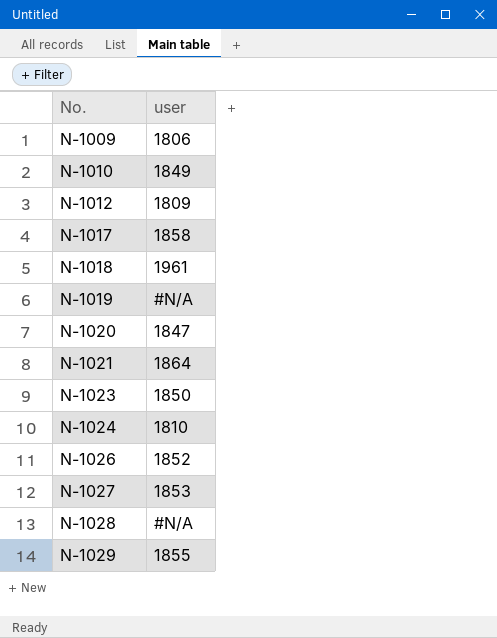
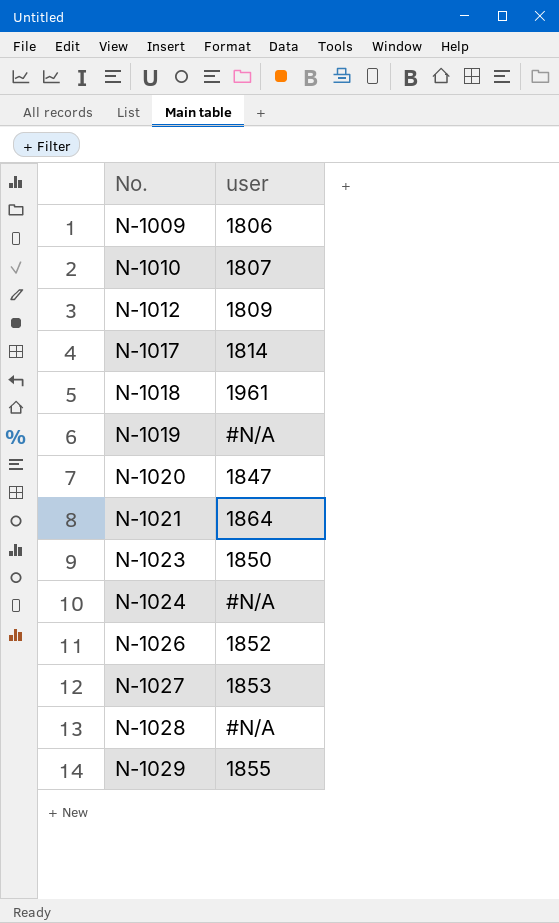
N-1010 | user: 1849 -> 1807
N-1017 | user: 1858 -> 1814
N-1024 | user: 1810 -> #N/A

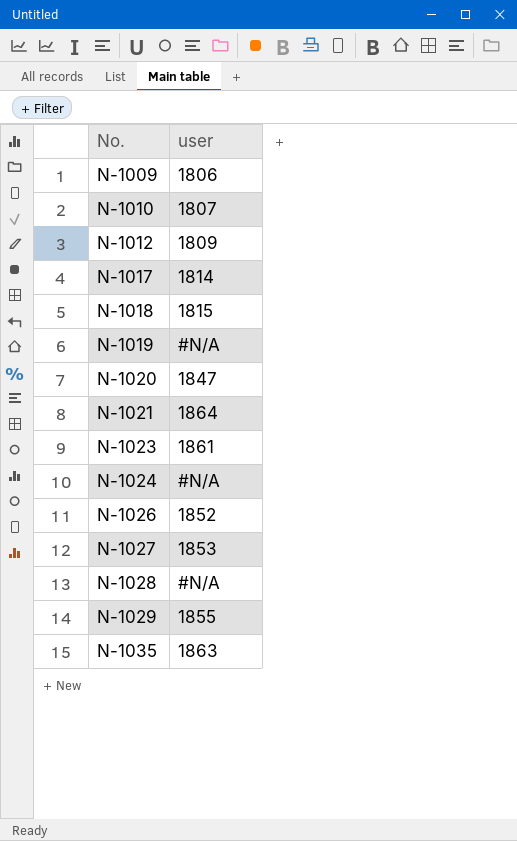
N-1018 | user: 1961 -> 1815
N-1023 | user: 1850 -> 1861
row N-1035: none -> 1863

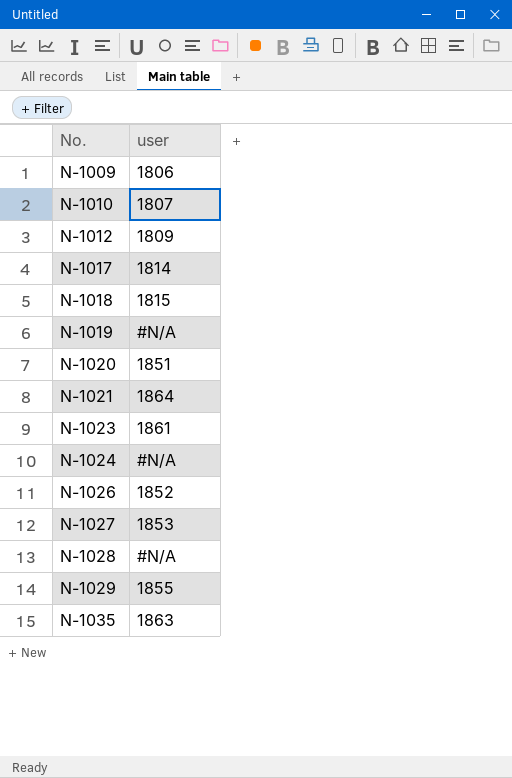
N-1020 | user: 1847 -> 1851

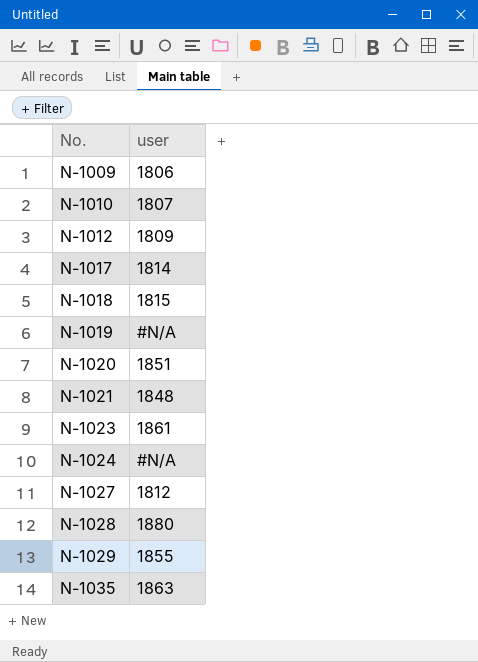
row N-1026: 1852 -> none
N-1021 | user: 1864 -> 1848
N-1027 | user: 1853 -> 1812
N-1028 | user: #N/A -> 1880

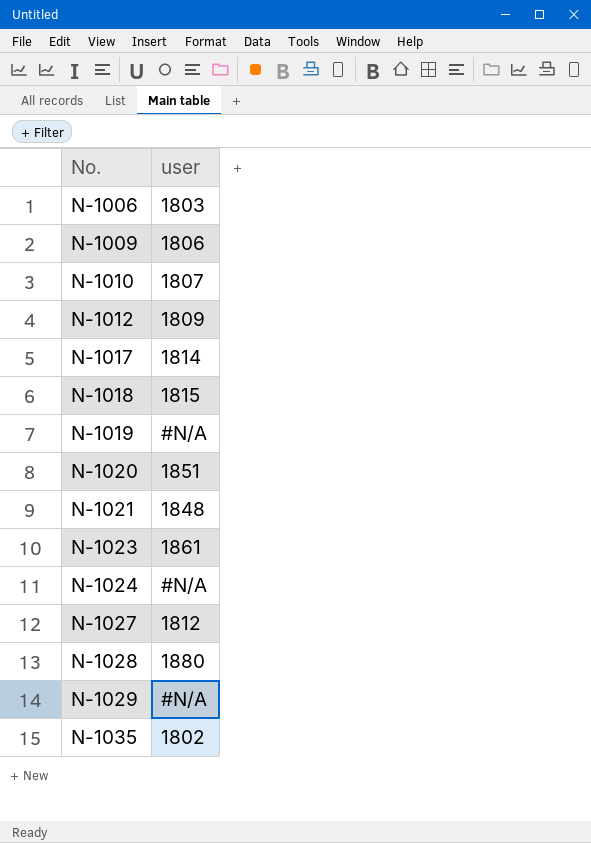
row N-1006: none -> 1803
N-1029 | user: 1855 -> #N/A
N-1035 | user: 1863 -> 1802

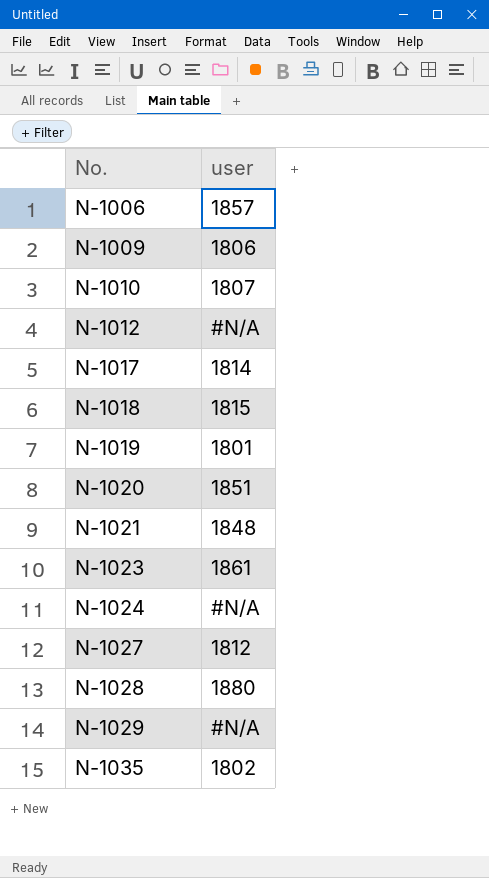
N-1006 | user: 1803 -> 1857
N-1012 | user: 1809 -> #N/A
N-1019 | user: #N/A -> 1801

